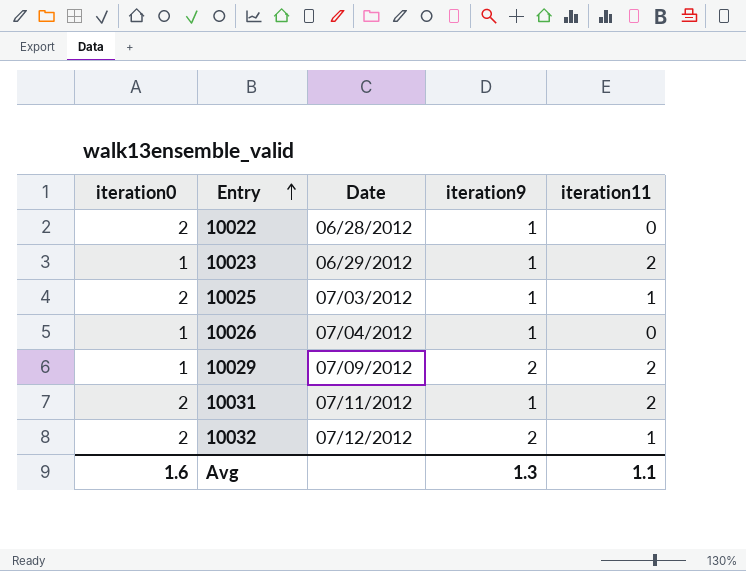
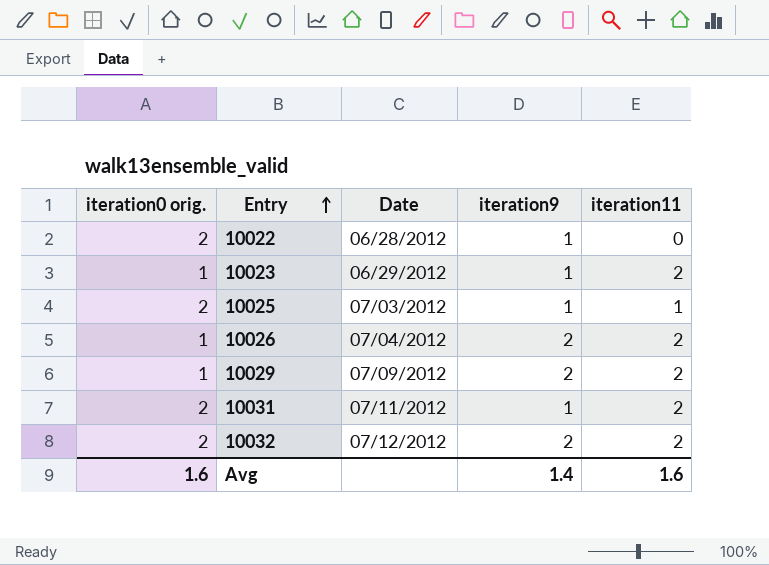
column name: iteration0 -> iteration0 orig.
10026 | iteration9: 1 -> 2
10026 | iteration11: 0 -> 2
10032 | iteration11: 1 -> 2
Avg | iteration9: 1.3 -> 1.4
Avg | iteration11: 1.1 -> 1.6

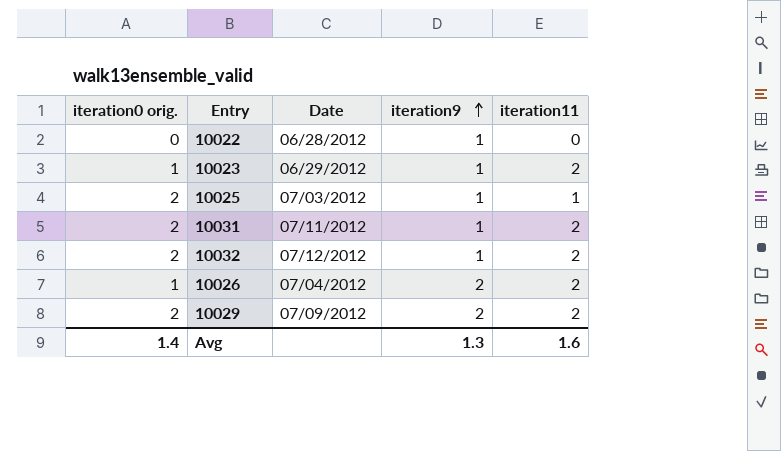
row order: Entry ascending -> iteration9 ascending
10022 | iteration0 orig.: 2 -> 0
10032 | iteration9: 2 -> 1
10029 | iteration0 orig.: 1 -> 2
Avg | iteration0 orig.: 1.6 -> 1.4
Avg | iteration9: 1.4 -> 1.3

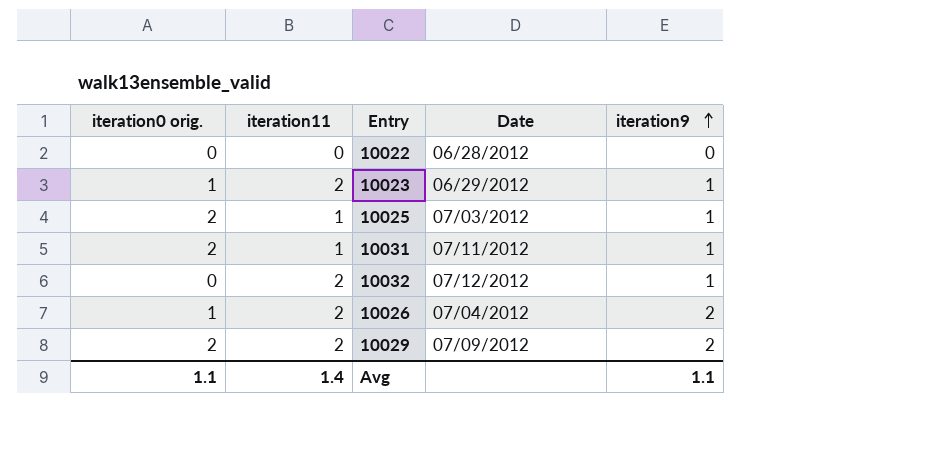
column iteration11 | position: 5 -> 2
10022 | iteration9: 1 -> 0
10031 | iteration11: 2 -> 1
10032 | iteration0 orig.: 2 -> 0
Avg | iteration0 orig.: 1.4 -> 1.1
Avg | iteration11: 1.6 -> 1.4
Avg | iteration9: 1.3 -> 1.1

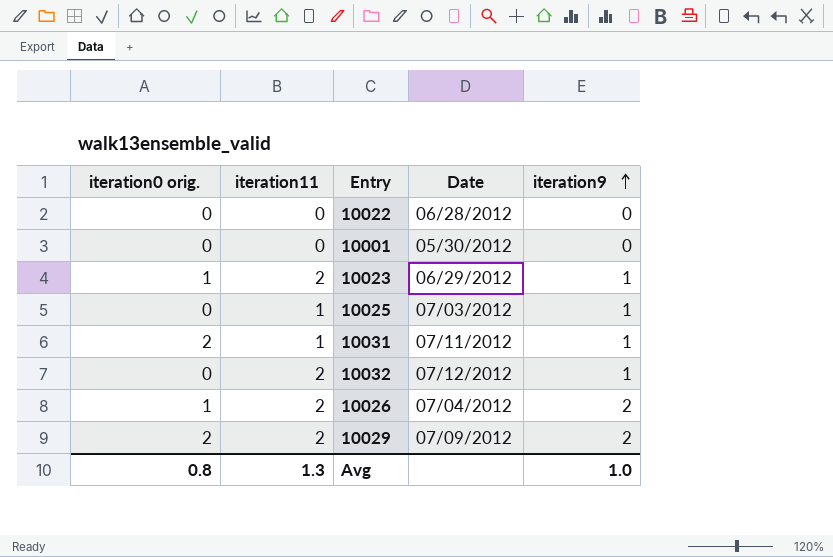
row 10001: none -> 0 | 0 | 05/30/2012 | 0
10025 | iteration0 orig.: 2 -> 0
Avg | iteration0 orig.: 1.1 -> 0.8
Avg | iteration11: 1.4 -> 1.3
Avg | iteration9: 1.1 -> 1.0

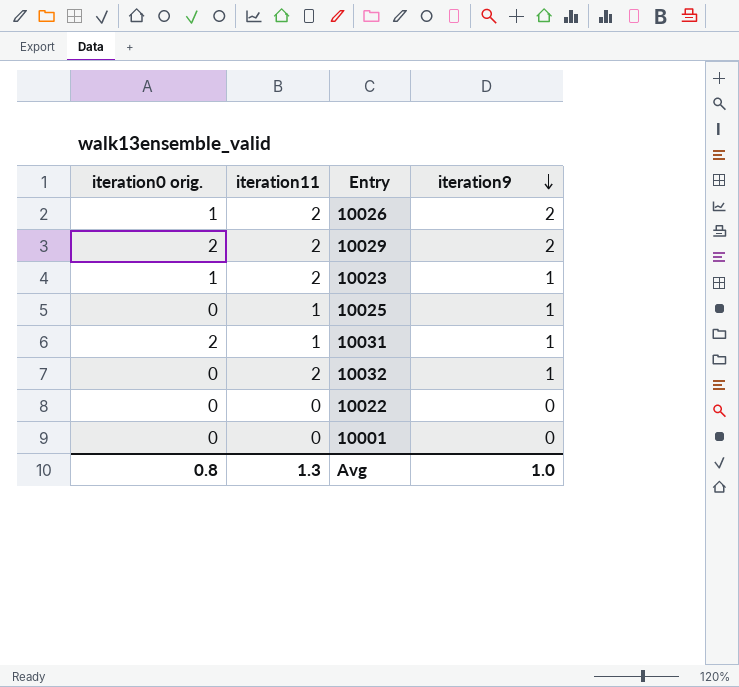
row order: iteration9 ascending -> iteration9 descending
column Date | position: 4 -> none

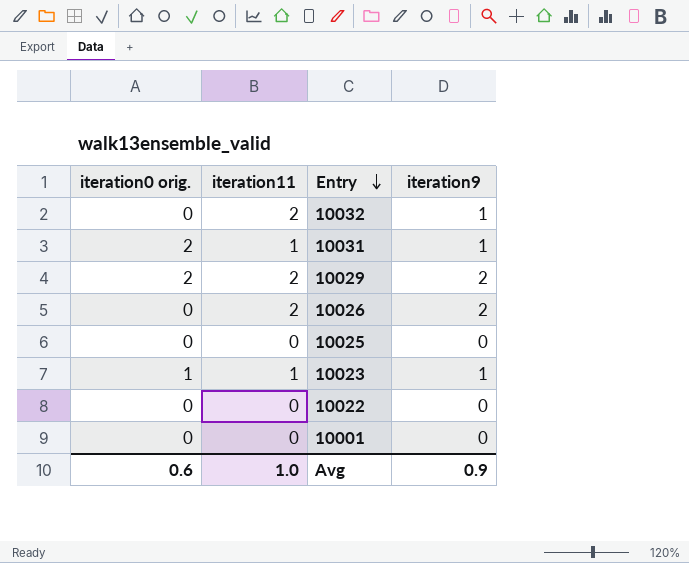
row order: iteration9 descending -> Entry descending
10026 | iteration0 orig.: 1 -> 0
10025 | iteration11: 1 -> 0
10025 | iteration9: 1 -> 0
10023 | iteration11: 2 -> 1
Avg | iteration0 orig.: 0.8 -> 0.6
Avg | iteration11: 1.3 -> 1.0
Avg | iteration9: 1.0 -> 0.9

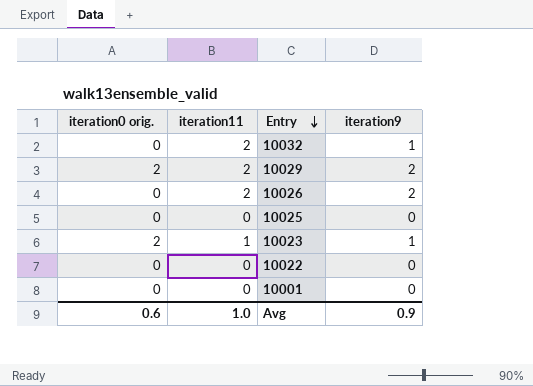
row 10031: 2 | 1 | 1 -> none
10023 | iteration0 orig.: 1 -> 2

